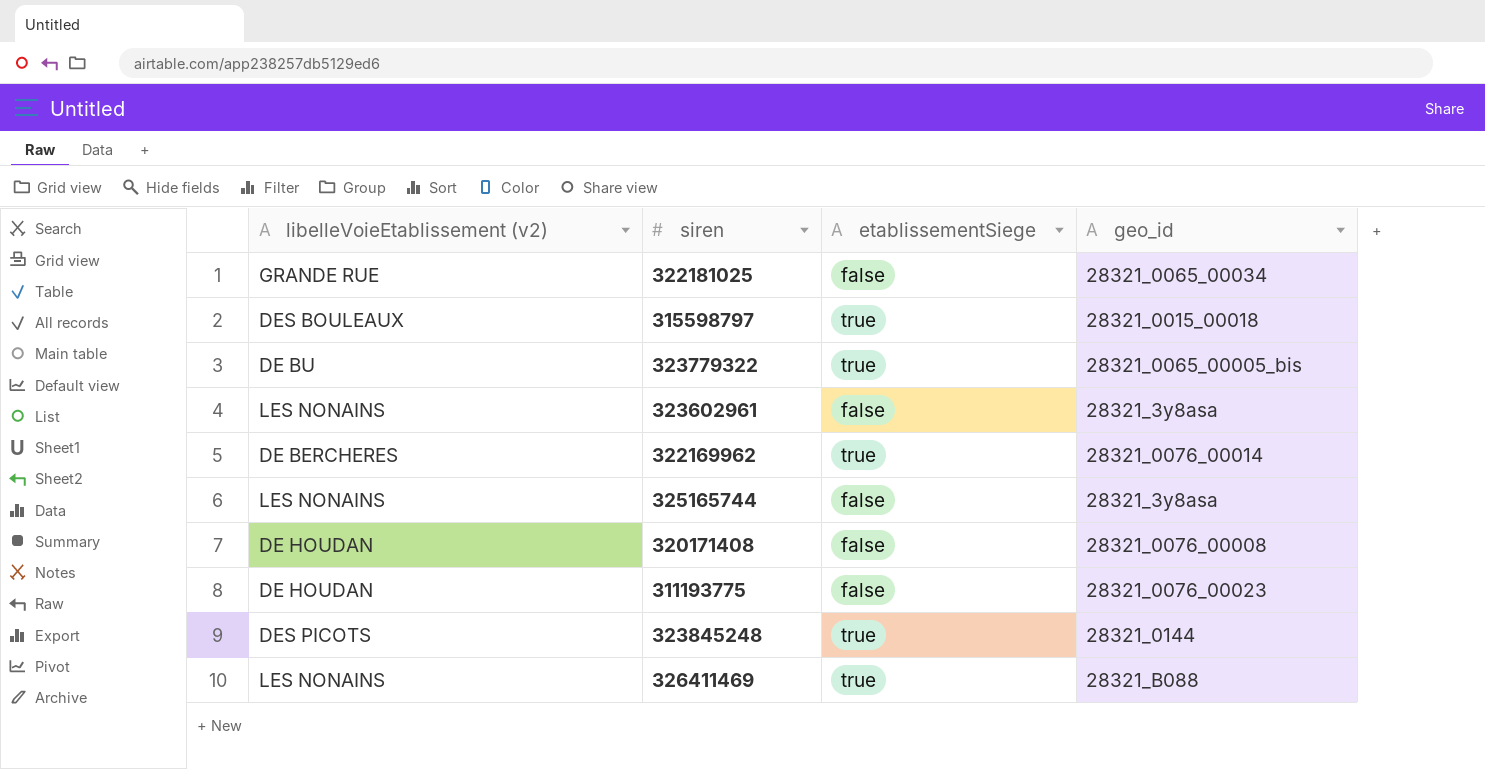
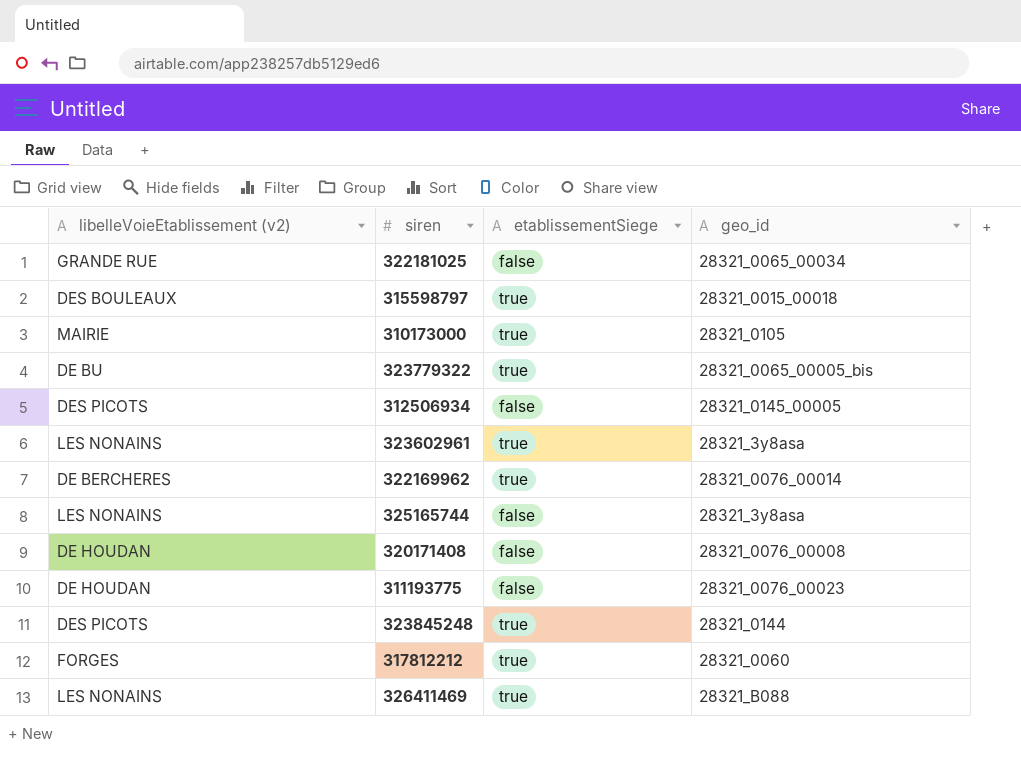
row 310173000: none -> MAIRIE | true | 28321_0105
row 312506934: none -> DES PICOTS | false | 28321_0145_00005
323602961 | etablissementSiege: false -> true
row 317812212: none -> FORGES | true | 28321_0060

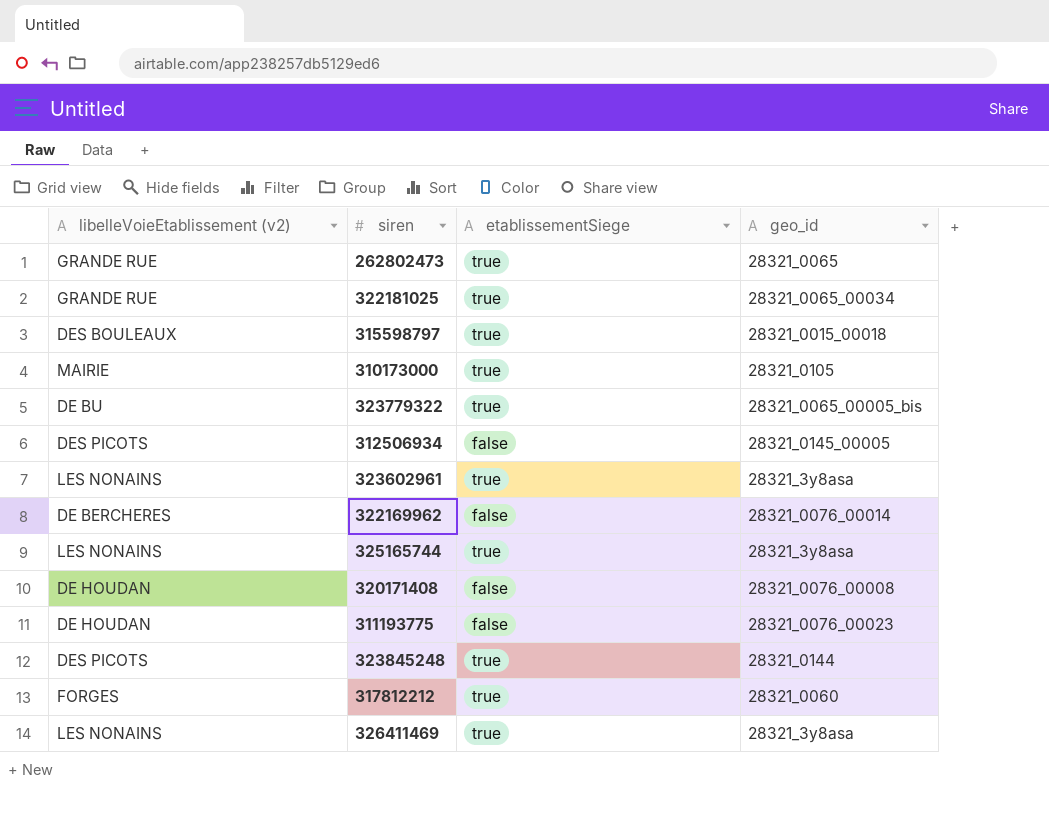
row 262802473: none -> GRANDE RUE | true | 28321_0065
322181025 | etablissementSiege: false -> true
322169962 | etablissementSiege: true -> false
325165744 | etablissementSiege: false -> true
326411469 | geo_id: 28321_B088 -> 28321_3y8asa

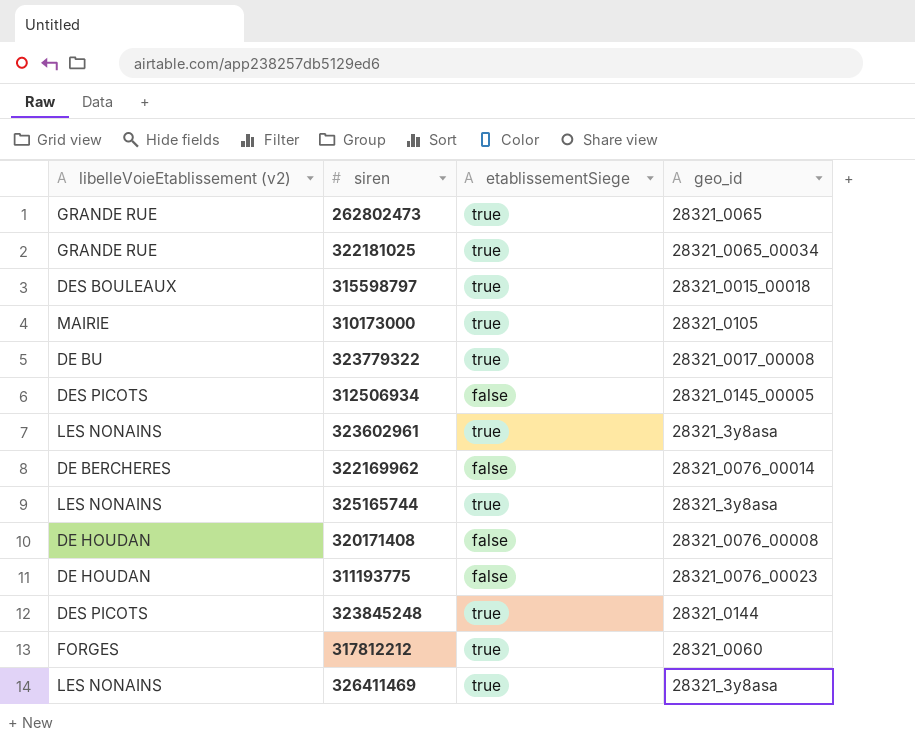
323779322 | geo_id: 28321_0065_00005_bis -> 28321_0017_00008

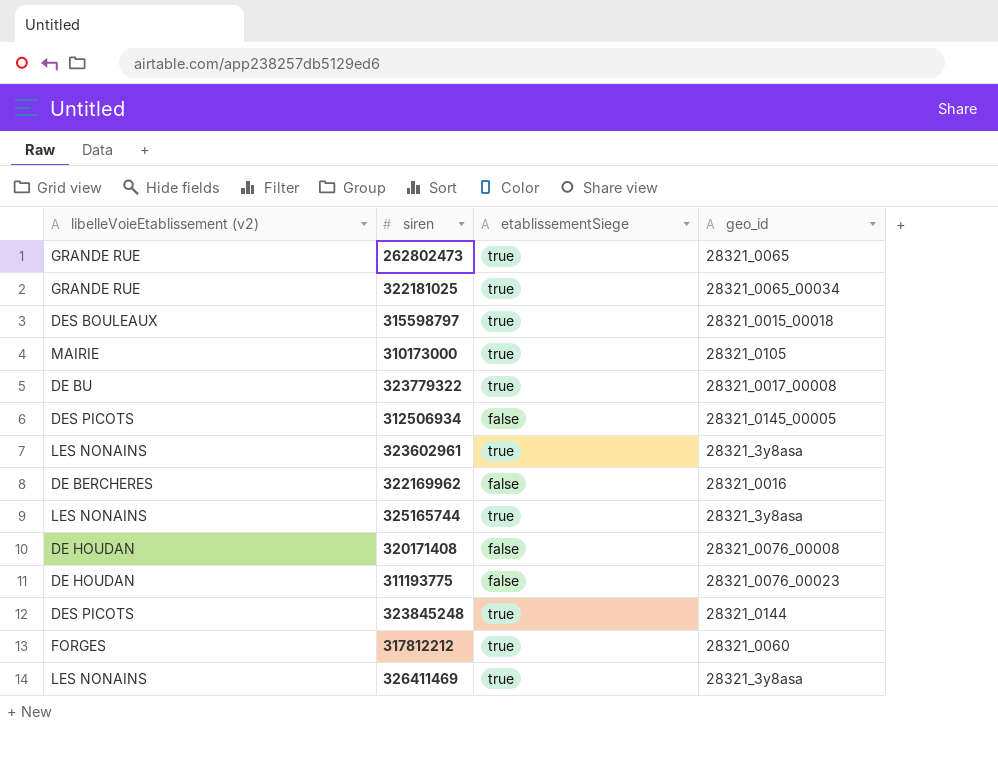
322169962 | geo_id: 28321_0076_00014 -> 28321_0016

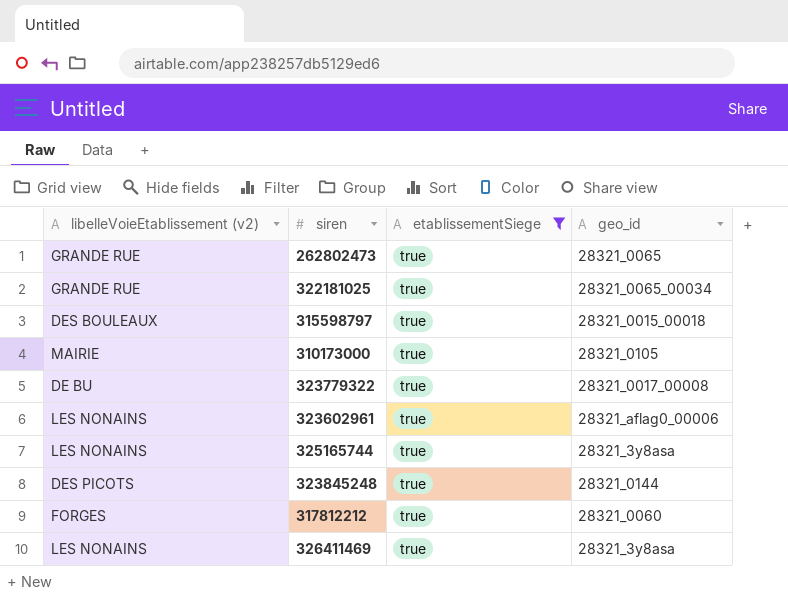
filter: none -> etablissementSiege = true
323602961 | geo_id: 28321_3y8asa -> 28321_aflag0_00006

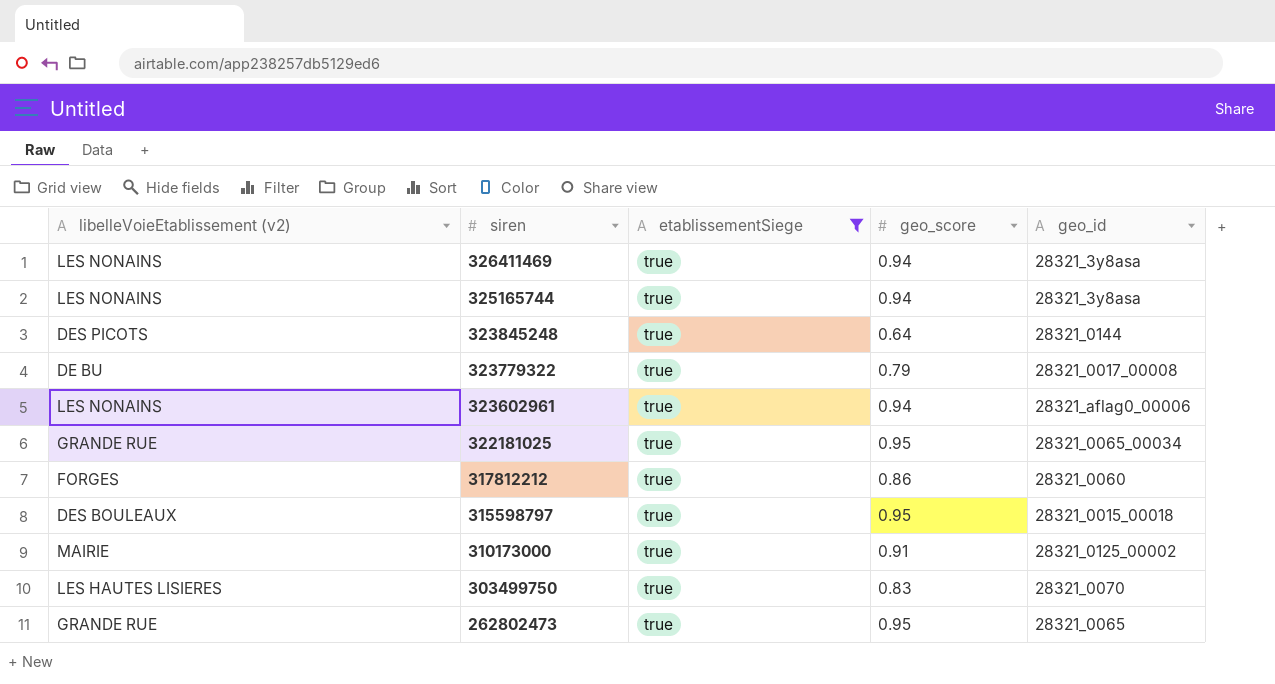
row order: none -> siren descending
column geo_score | position: none -> 4
310173000 | geo_id: 28321_0105 -> 28321_0125_00002
row 303499750: none -> LES HAUTES LISIERES | true | 0.83 | 28321_0070

